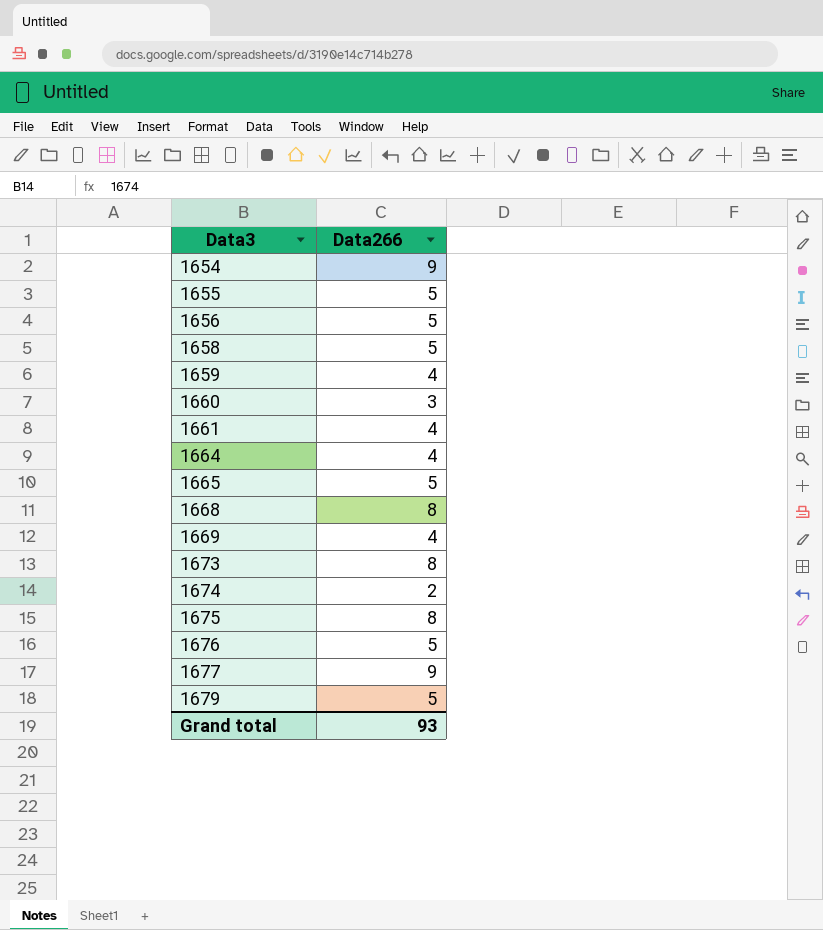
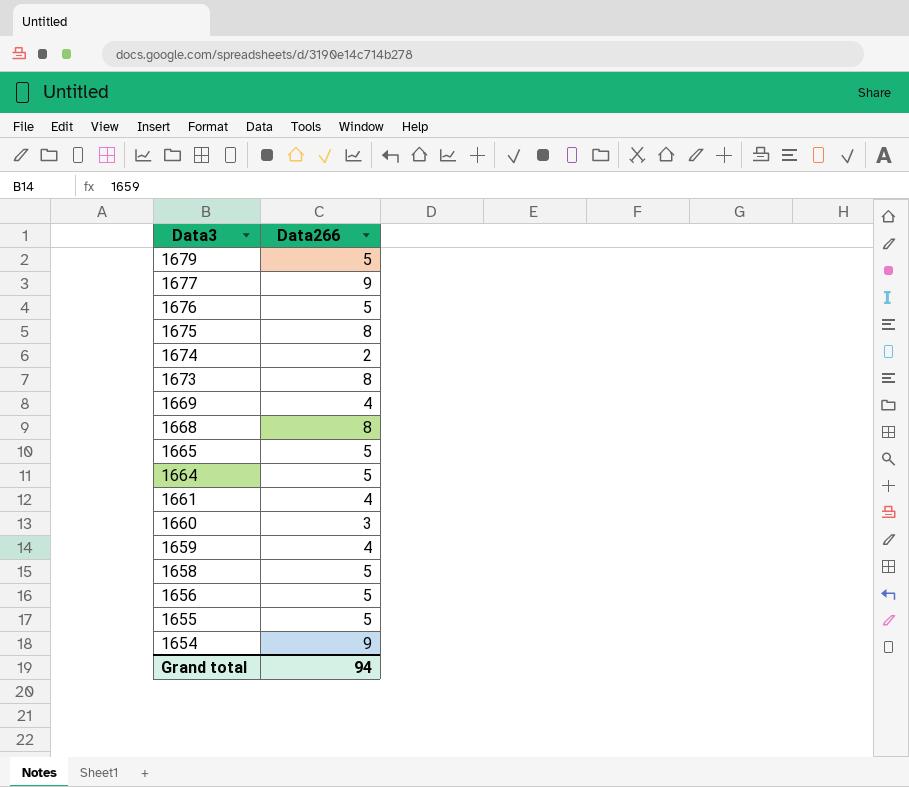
row order: Data3 ascending -> Data3 descending
1664 | Data266: 4 -> 5
Grand total | Data266: 93 -> 94

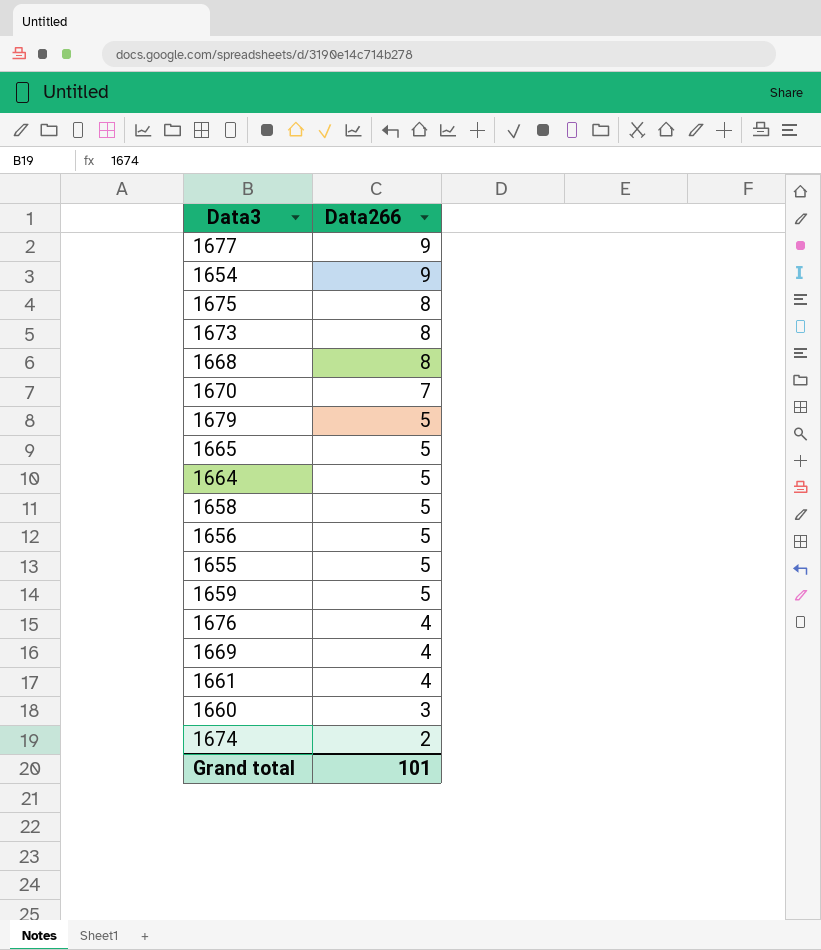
row order: Data3 descending -> Data266 descending
row 1670: none -> 7
1659 | Data266: 4 -> 5
1676 | Data266: 5 -> 4
Grand total | Data266: 94 -> 101

